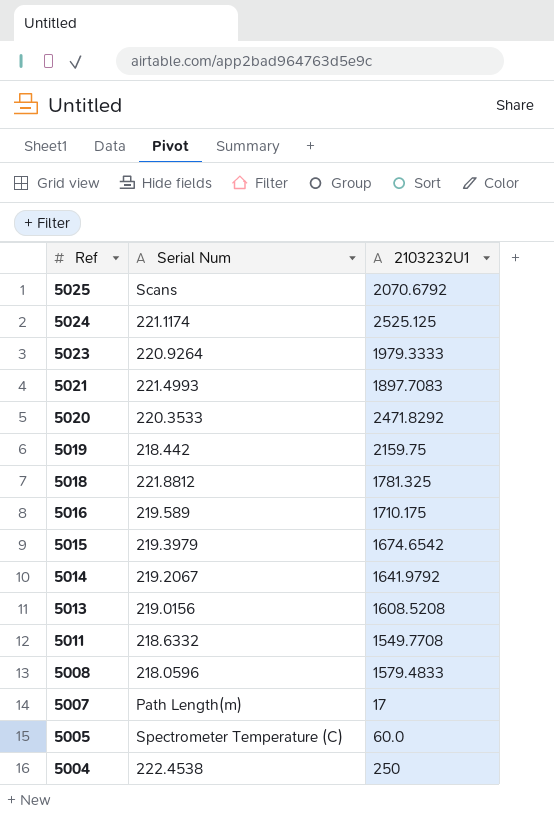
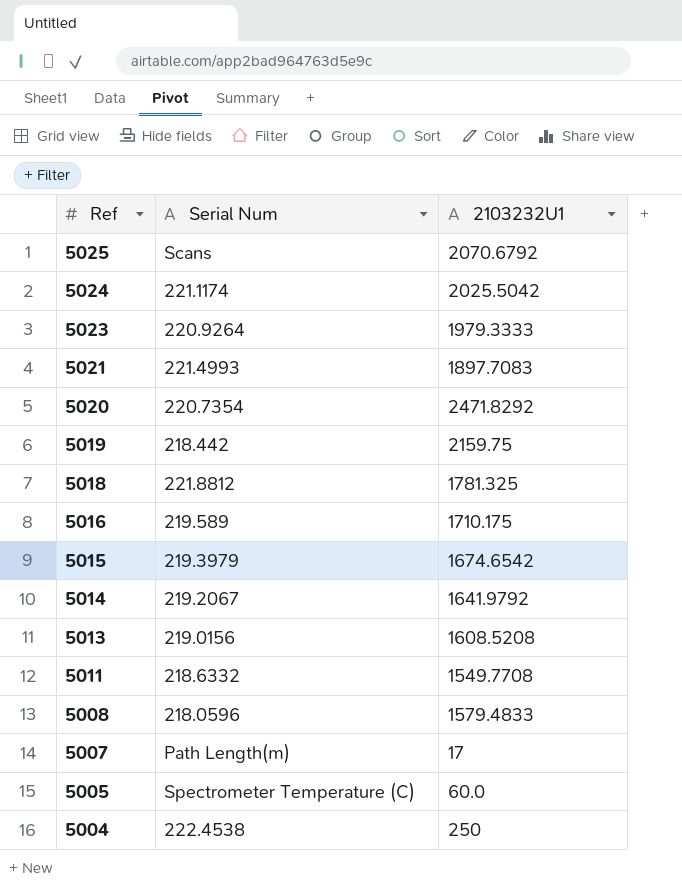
5024 | 2103232U1: 2525.125 -> 2025.5042
5020 | Serial Num: 220.3533 -> 220.7354

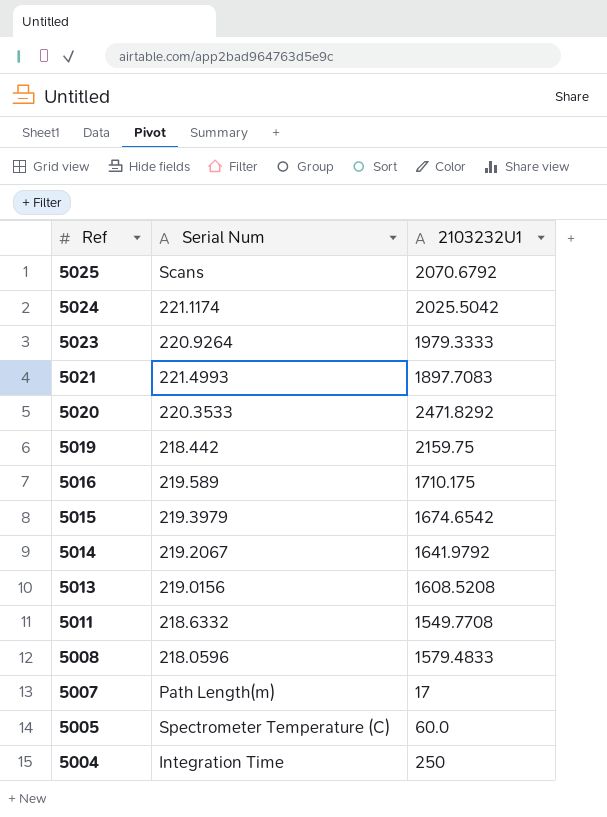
row 5018: 221.8812 | 1781.325 -> none
5020 | Serial Num: 220.7354 -> 220.3533
5004 | Serial Num: 222.4538 -> Integration Time

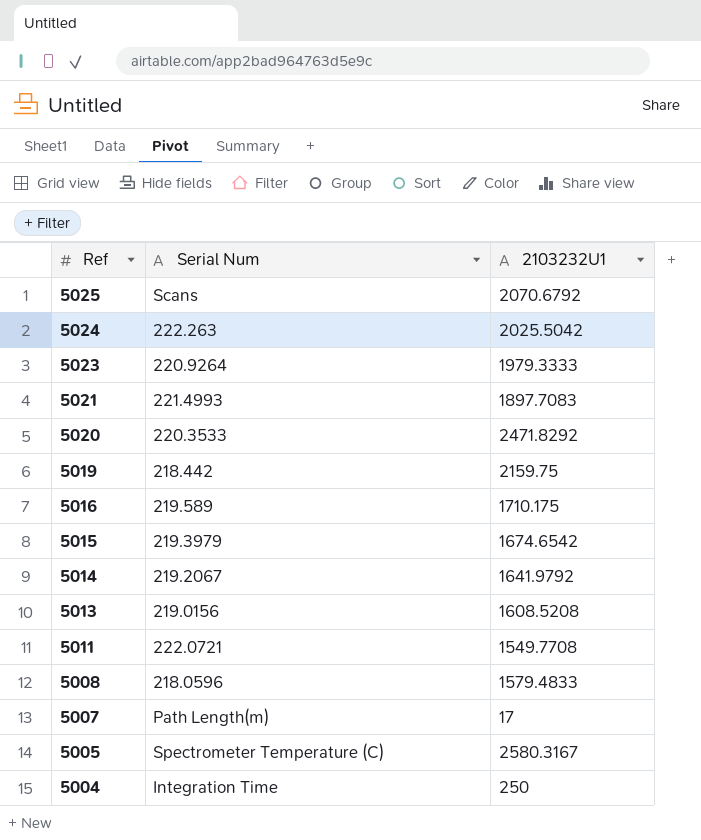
5024 | Serial Num: 221.1174 -> 222.263
5011 | Serial Num: 218.6332 -> 222.0721
5005 | 2103232U1: 60.0 -> 2580.3167

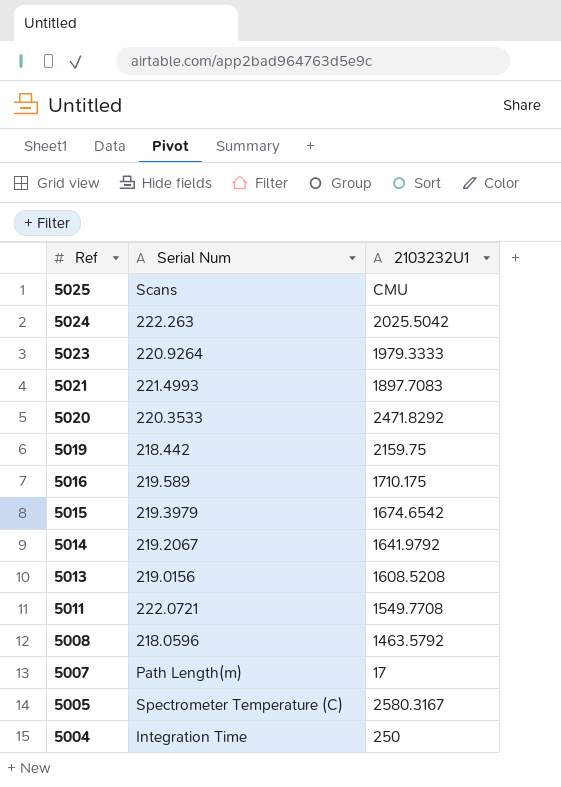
5025 | 2103232U1: 2070.6792 -> CMU
5008 | 2103232U1: 1579.4833 -> 1463.5792

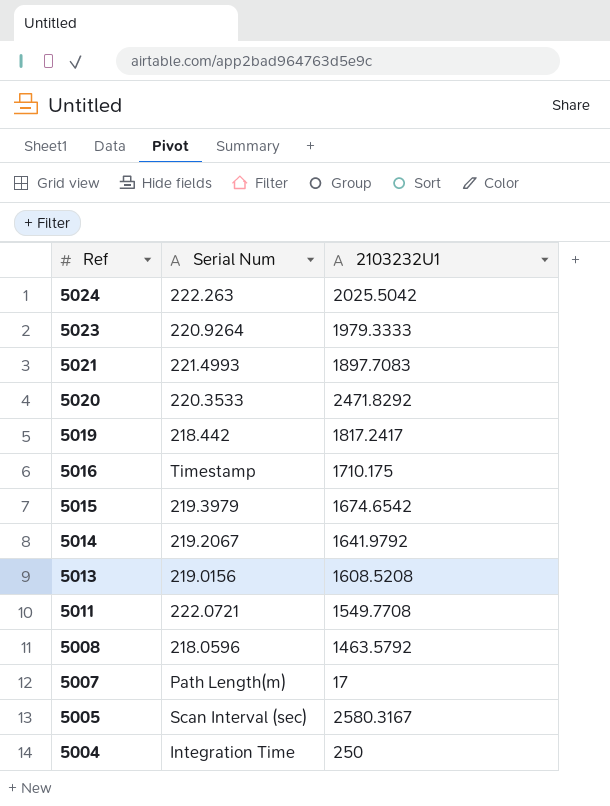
row 5025: Scans | CMU -> none
5019 | 2103232U1: 2159.75 -> 1817.2417
5016 | Serial Num: 219.589 -> Timestamp
5005 | Serial Num: Spectrometer Temperature (C) -> Scan Interval (sec)

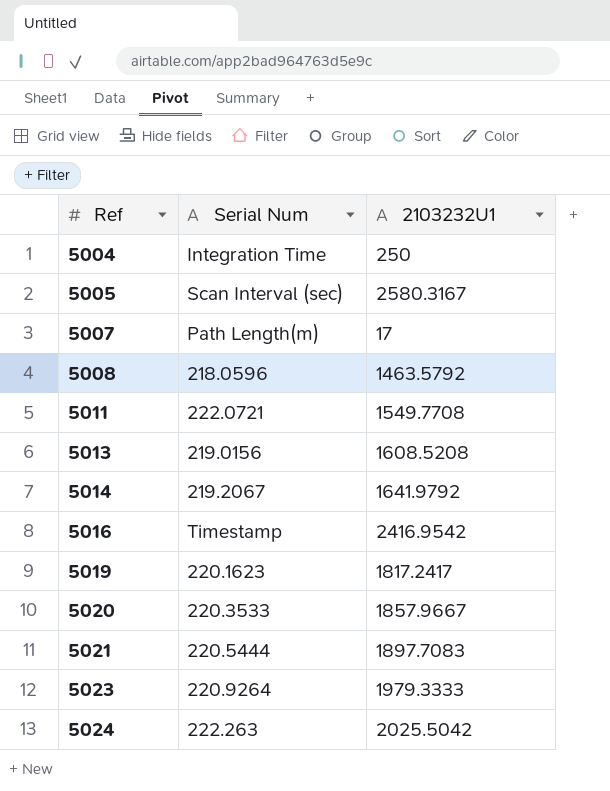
row order: Ref descending -> Ref ascending
row 5015: 219.3979 | 1674.6542 -> none
5016 | 2103232U1: 1710.175 -> 2416.9542
5019 | Serial Num: 218.442 -> 220.1623
5020 | 2103232U1: 2471.8292 -> 1857.9667
5021 | Serial Num: 221.4993 -> 220.5444

